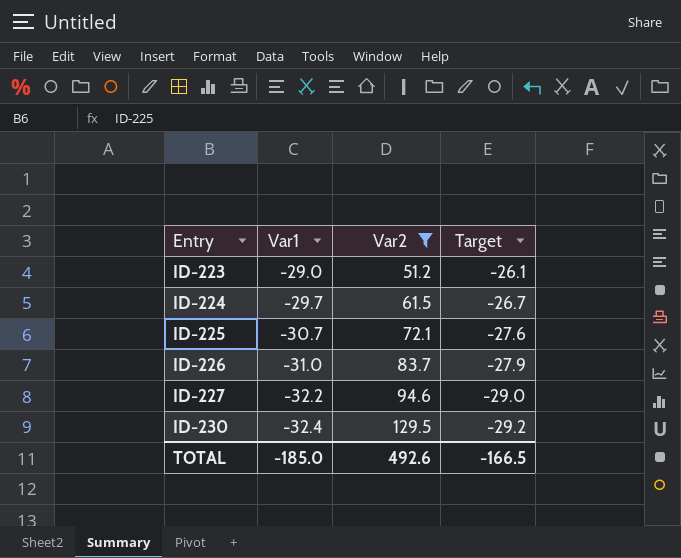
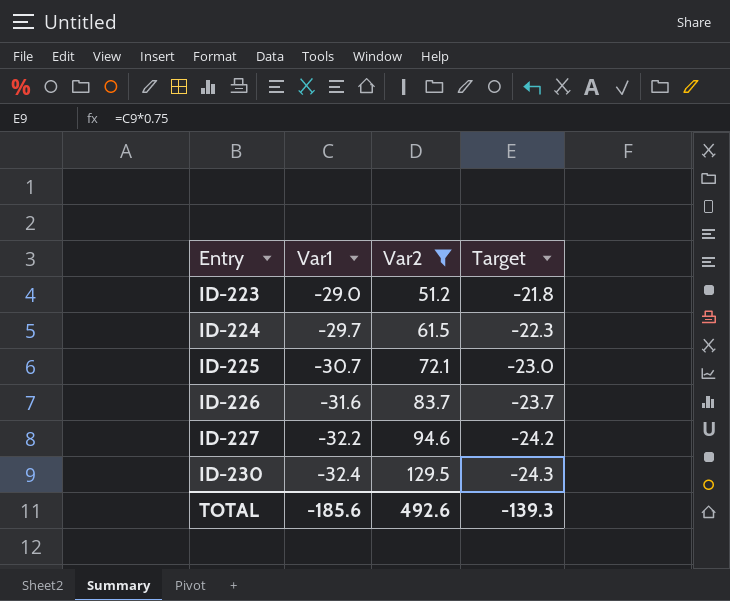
column Target | formula: [Var1] * 0.9 -> [Var1] * 0.75
ID-226 | Var1: -31.0 -> -31.6
TOTAL | Var1: -185.0 -> -185.6
TOTAL | Target: -166.5 -> -139.3

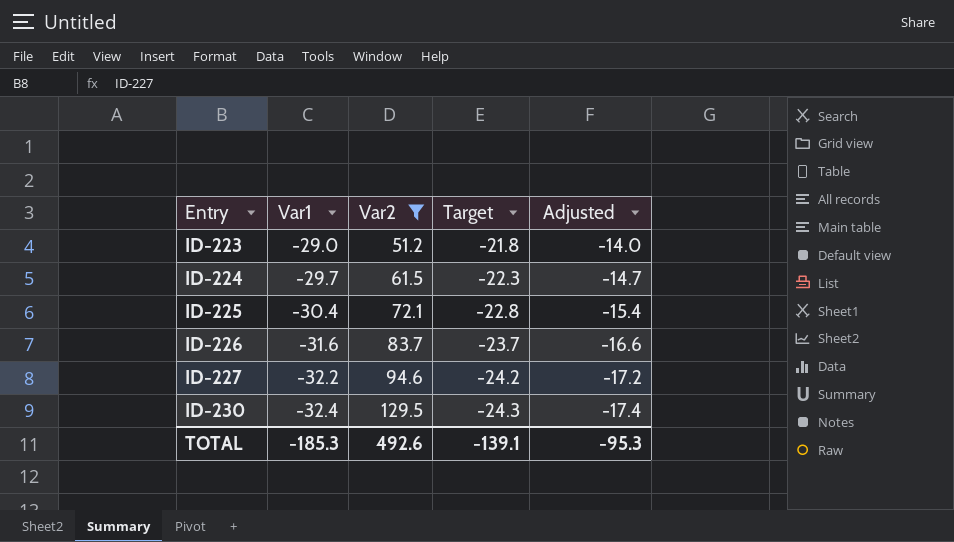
column Adjusted | formula: none -> [Var1] + 15
ID-225 | Var1: -30.7 -> -30.4
ID-225 | Target: -23.0 -> -22.8
TOTAL | Var1: -185.6 -> -185.3
TOTAL | Target: -139.3 -> -139.1

